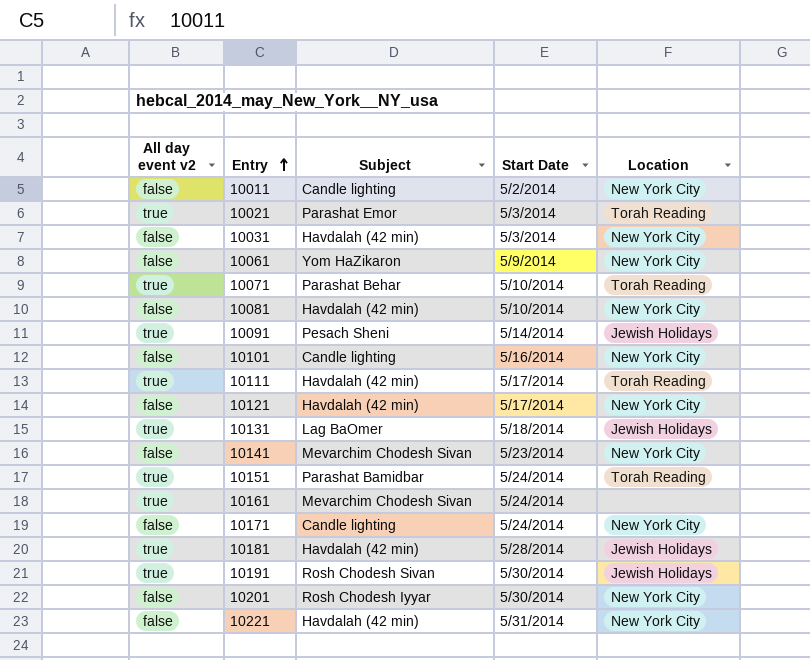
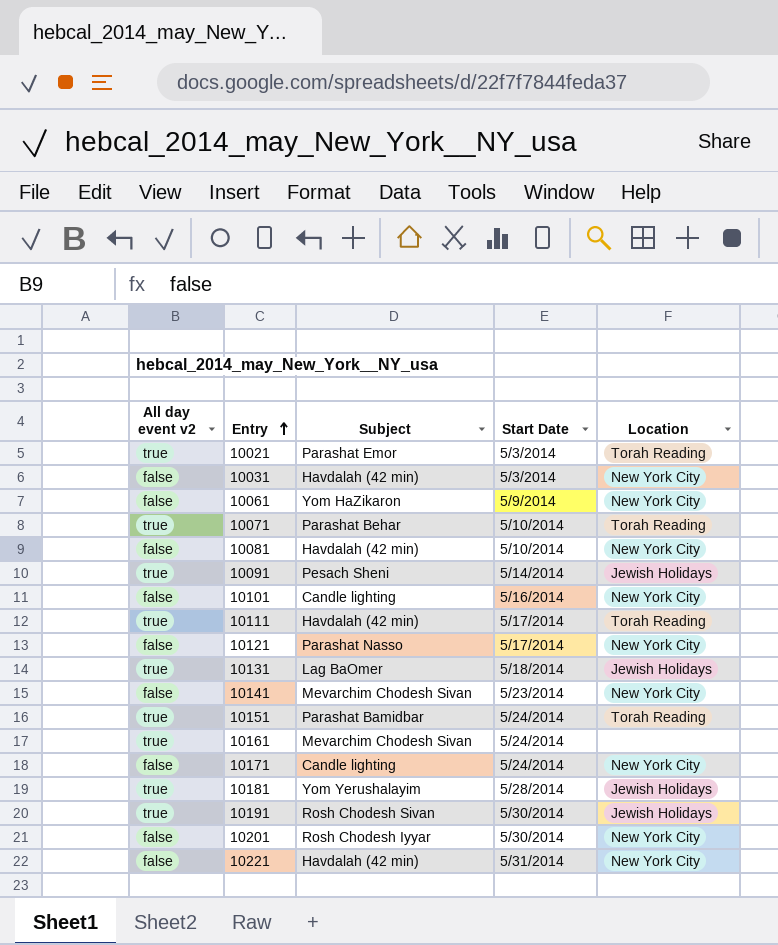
row 10011: false | Candle lighting | 5/2/2014 | New York City -> none
10121 | Subject: Havdalah (42 min) -> Parashat Nasso
10181 | Subject: Havdalah (42 min) -> Yom Yerushalayim

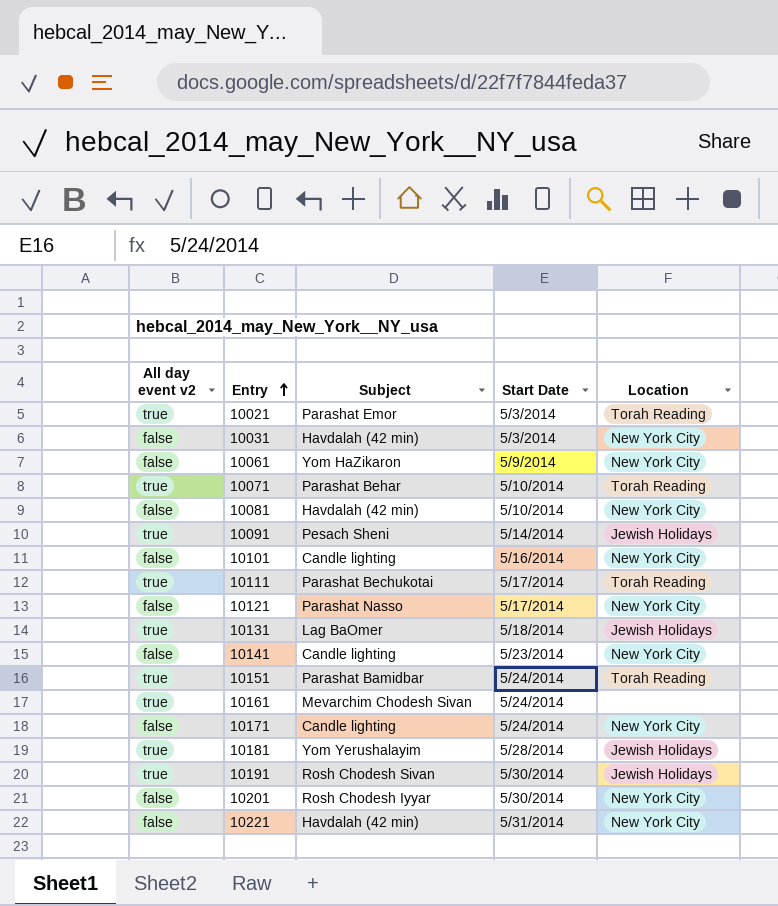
10111 | Subject: Havdalah (42 min) -> Parashat Bechukotai
10141 | Subject: Mevarchim Chodesh Sivan -> Candle lighting

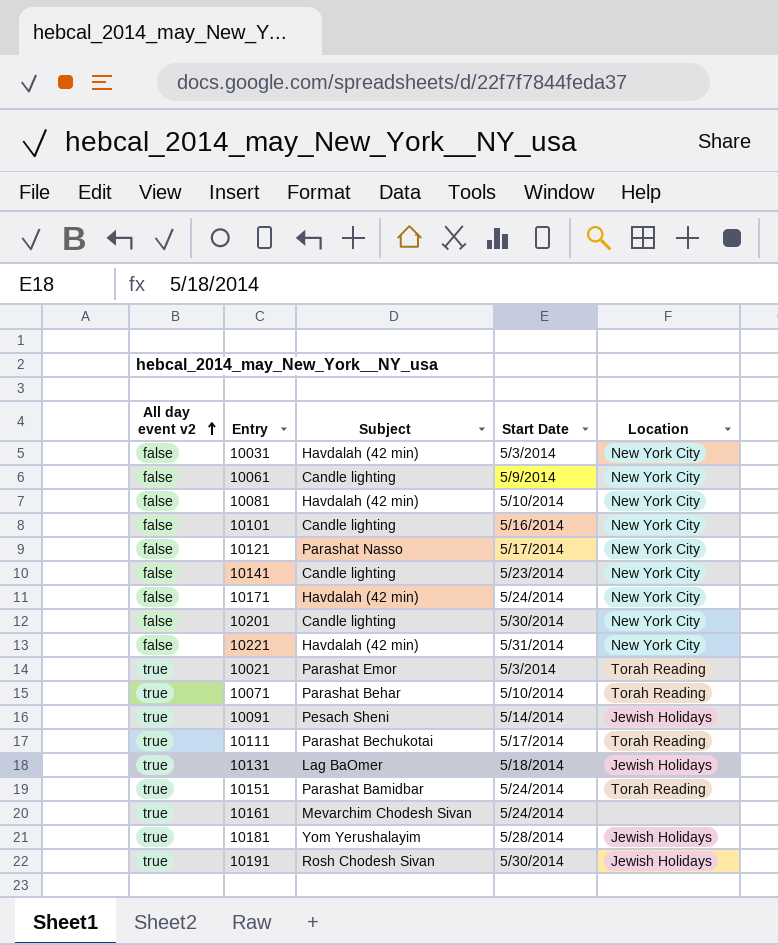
row order: Entry ascending -> All day event v2 ascending
10061 | Subject: Yom HaZikaron -> Candle lighting
10171 | Subject: Candle lighting -> Havdalah (42 min)
10201 | Subject: Rosh Chodesh Iyyar -> Candle lighting

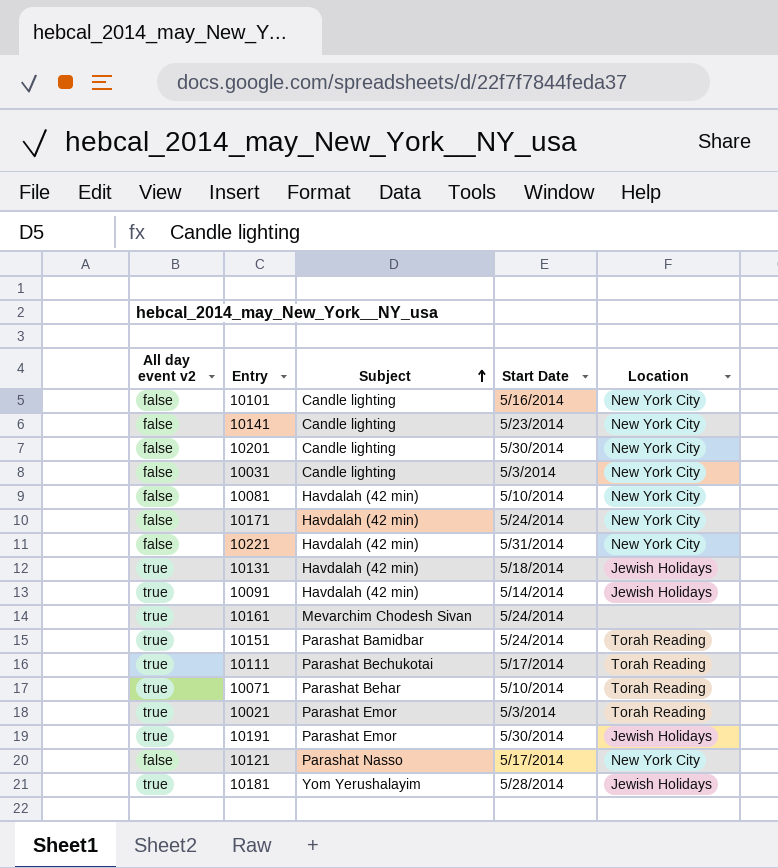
row order: All day event v2 ascending -> Subject ascending
row 10061: false | Candle lighting | 5/9/2014 | New York City -> none
10031 | Subject: Havdalah (42 min) -> Candle lighting
10131 | Subject: Lag BaOmer -> Havdalah (42 min)
10091 | Subject: Pesach Sheni -> Havdalah (42 min)
10191 | Subject: Rosh Chodesh Sivan -> Parashat Emor

